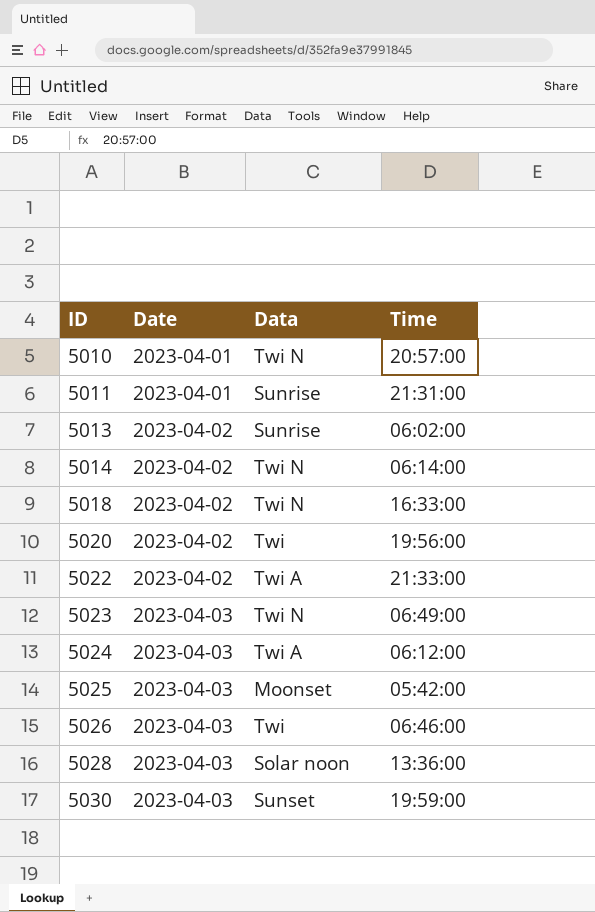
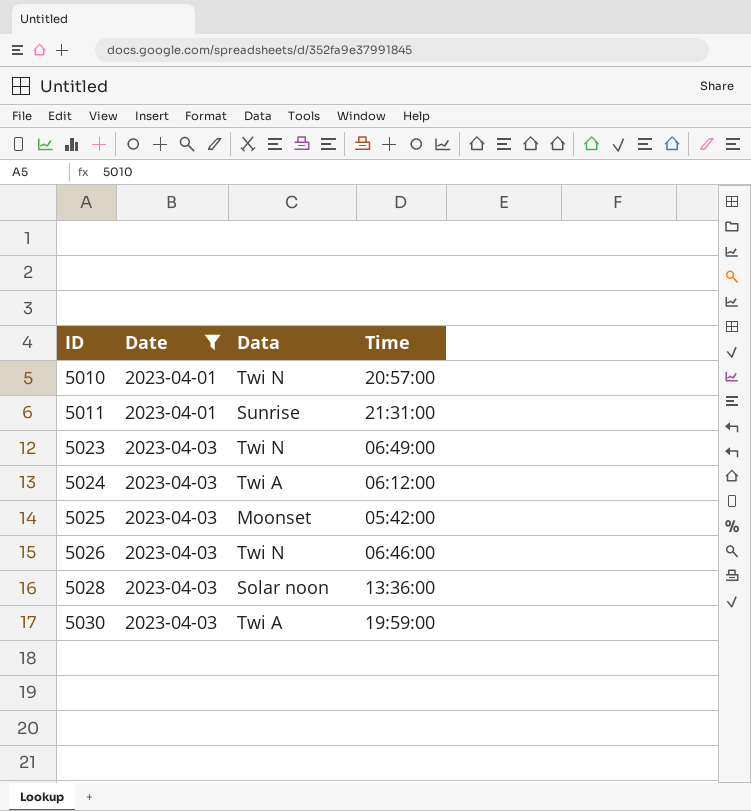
filter: none -> Date != 2023-04-02
5026 | Data: Twi -> Twi N
5030 | Data: Sunset -> Twi A

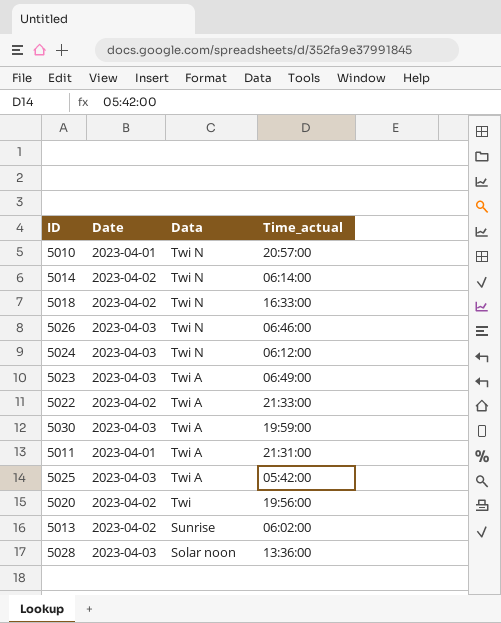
filter: Date != 2023-04-02 -> none
row order: ID ascending -> Data descending
column name: Time -> Time_actual
5024 | Data: Twi A -> Twi N
5023 | Data: Twi N -> Twi A
5011 | Data: Sunrise -> Twi A
5025 | Data: Moonset -> Twi A

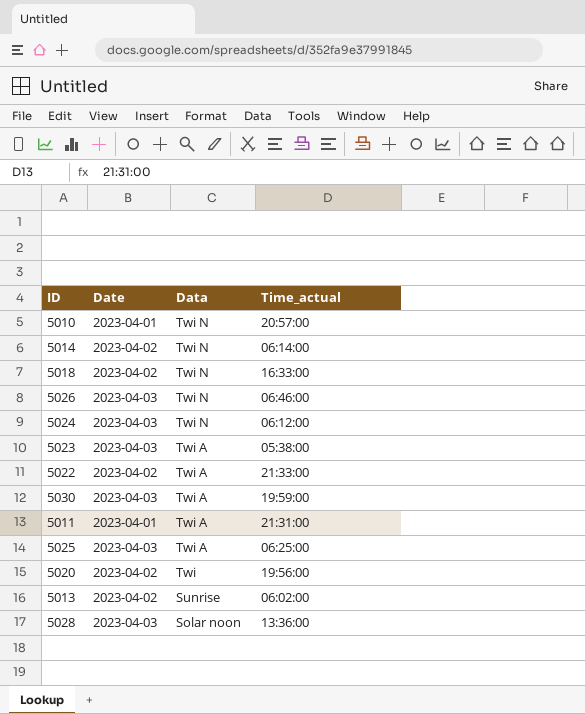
5023 | Time_actual: 06:49:00 -> 05:38:00
5025 | Time_actual: 05:42:00 -> 06:25:00

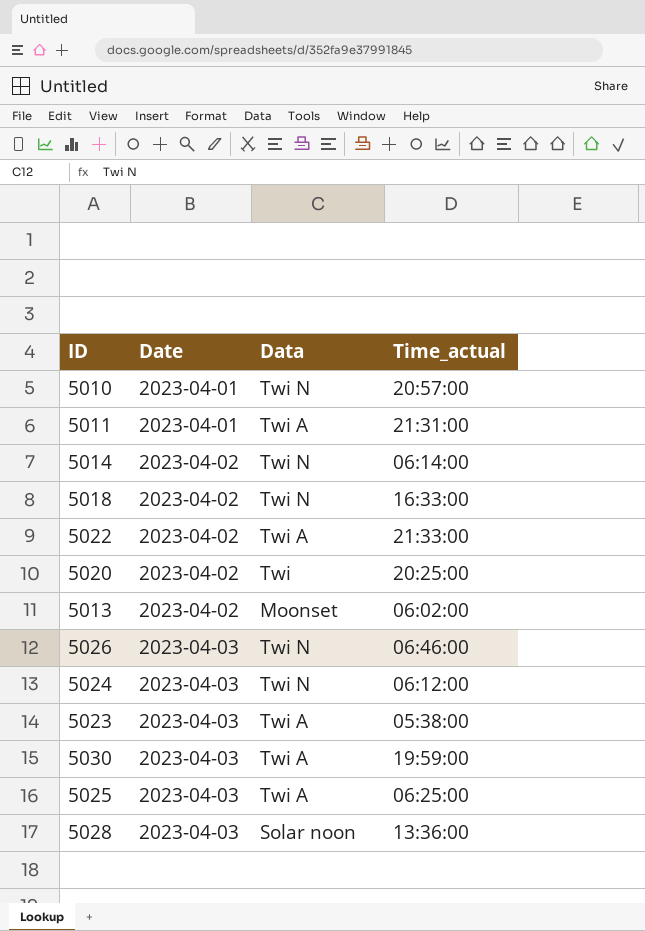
row order: Data descending -> Date ascending
5020 | Time_actual: 19:56:00 -> 20:25:00
5013 | Data: Sunrise -> Moonset

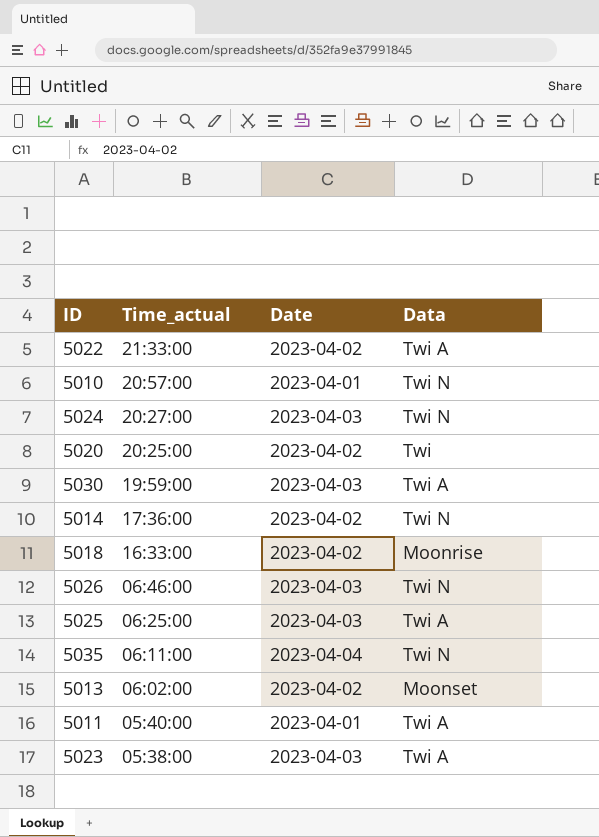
row order: Date ascending -> Time_actual descending
column Time_actual | position: 4 -> 2
row 5028: 2023-04-03 | Solar noon | 13:36:00 -> none
5024 | Time_actual: 06:12:00 -> 20:27:00
5014 | Time_actual: 06:14:00 -> 17:36:00
5018 | Data: Twi N -> Moonrise
row 5035: none -> 06:11:00 | 2023-04-04 | Twi N
5011 | Time_actual: 21:31:00 -> 05:40:00

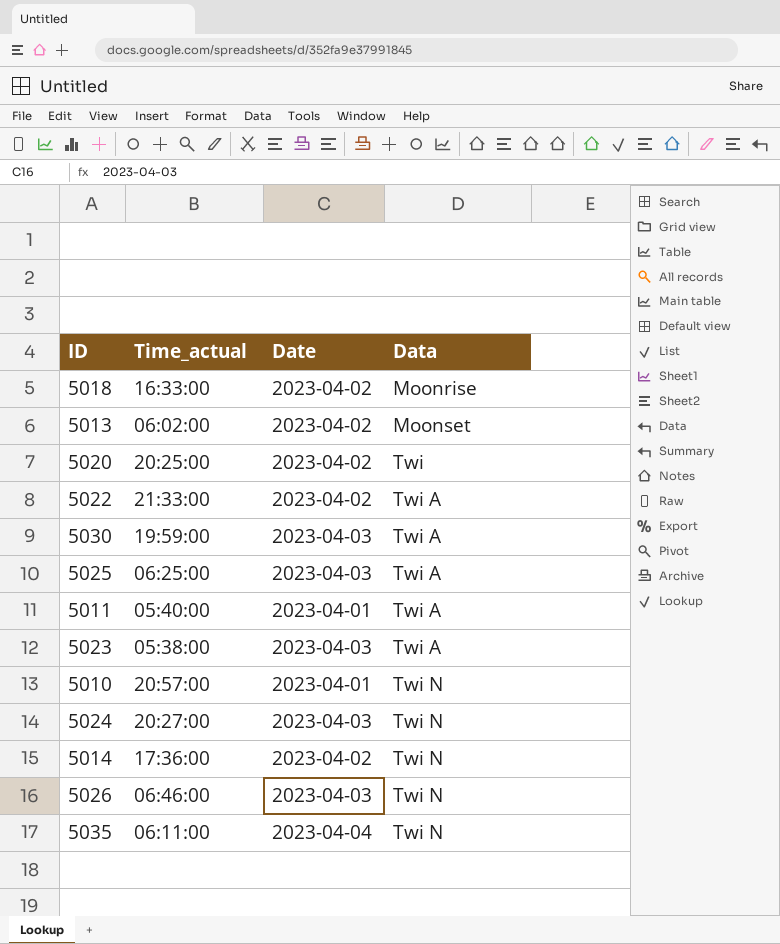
row order: Time_actual descending -> Data ascending

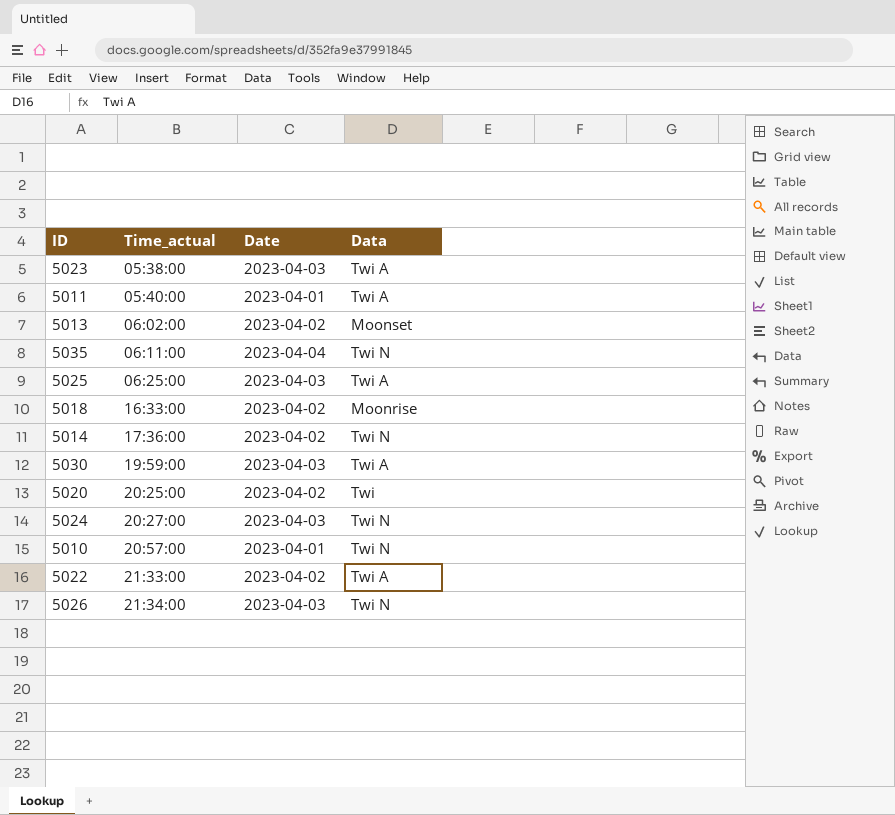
row order: Data ascending -> Time_actual ascending
5026 | Time_actual: 06:46:00 -> 21:34:00

